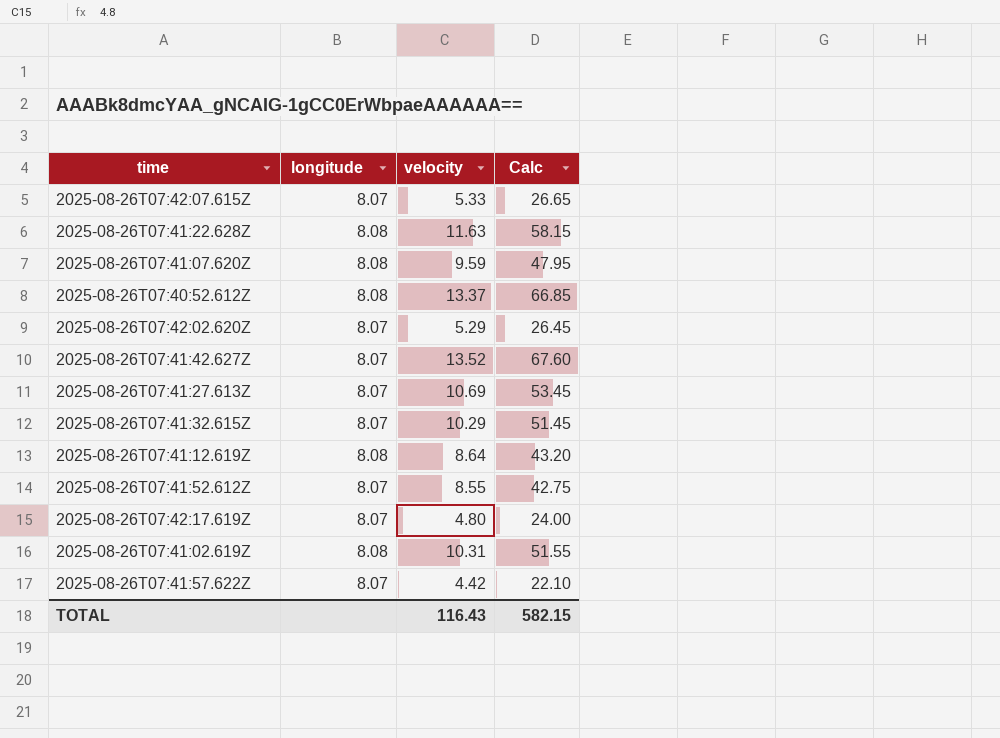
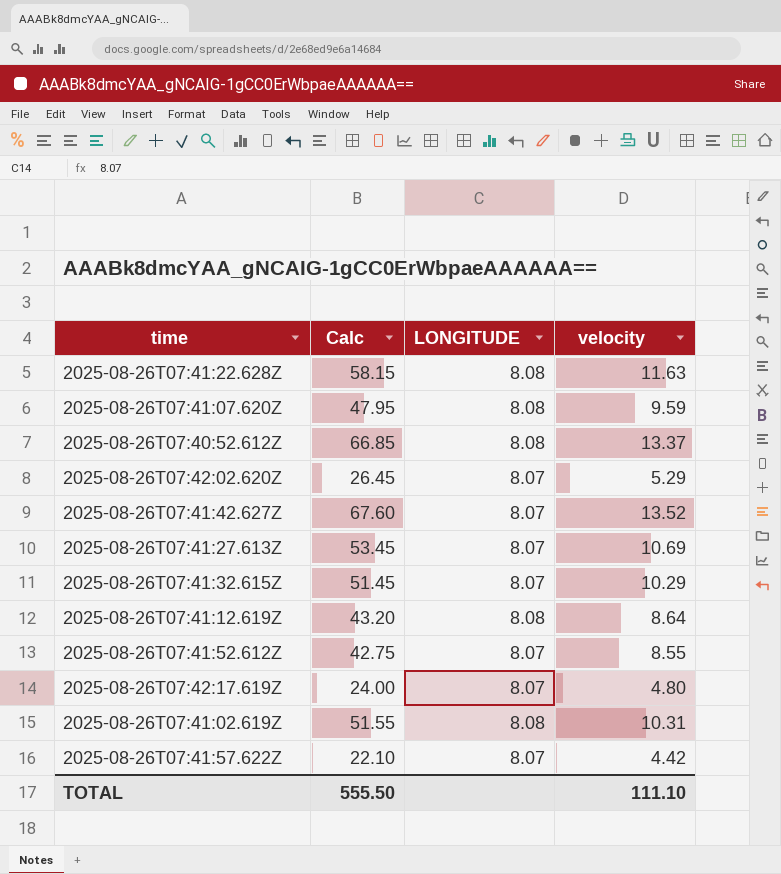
column Calc | position: 4 -> 2
column name: longitude -> LONGITUDE
row 2025-08-26T07:42:07.615Z: 8.07 | 5.33 | 26.65 -> none
TOTAL | Calc: 582.15 -> 555.50
TOTAL | velocity: 116.43 -> 111.10

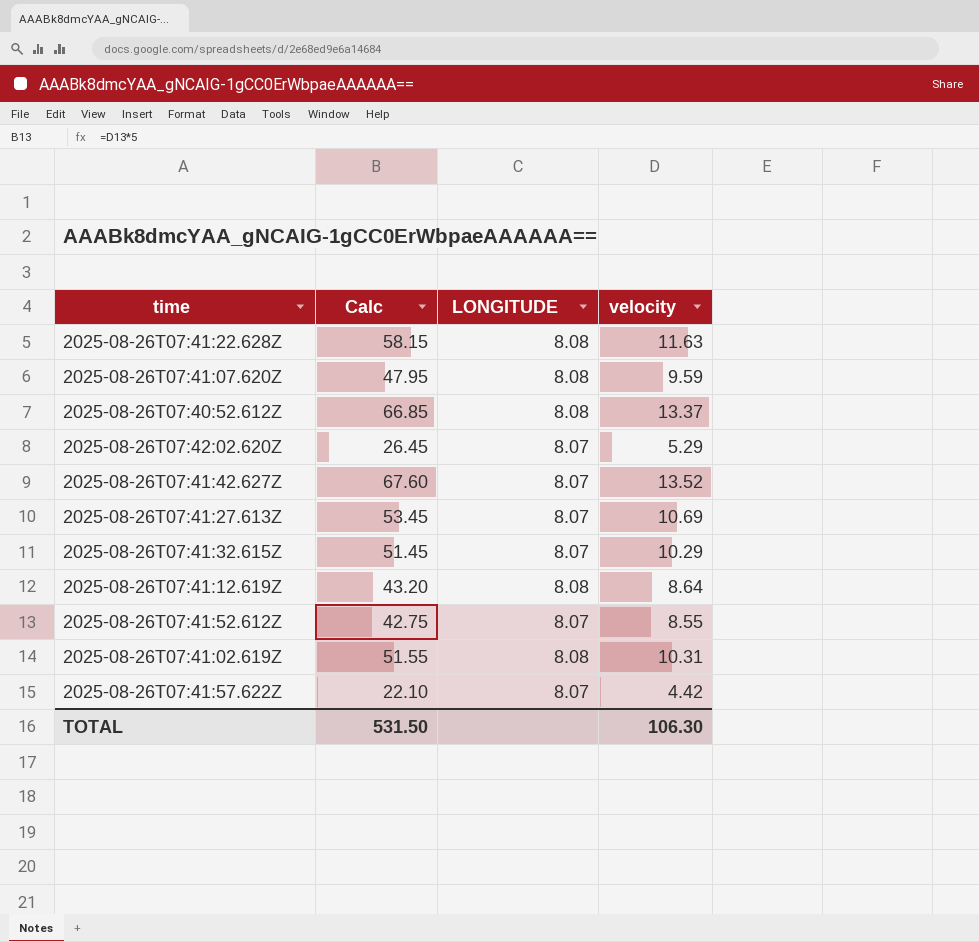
row 2025-08-26T07:42:17.619Z: 24.00 | 8.07 | 4.80 -> none
TOTAL | Calc: 555.50 -> 531.50
TOTAL | velocity: 111.10 -> 106.30

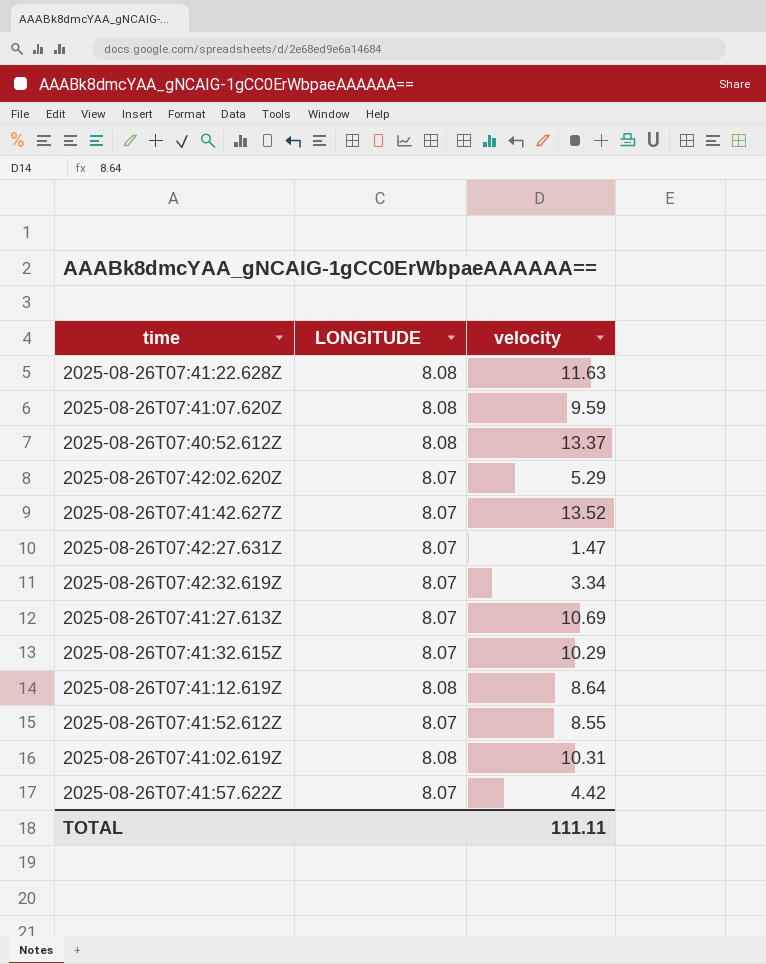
column Calc | formula: [velocity] * 5 -> none
row 2025-08-26T07:42:27.631Z: none -> 8.07 | 1.47
row 2025-08-26T07:42:32.619Z: none -> 8.07 | 3.34
TOTAL | velocity: 106.30 -> 111.11

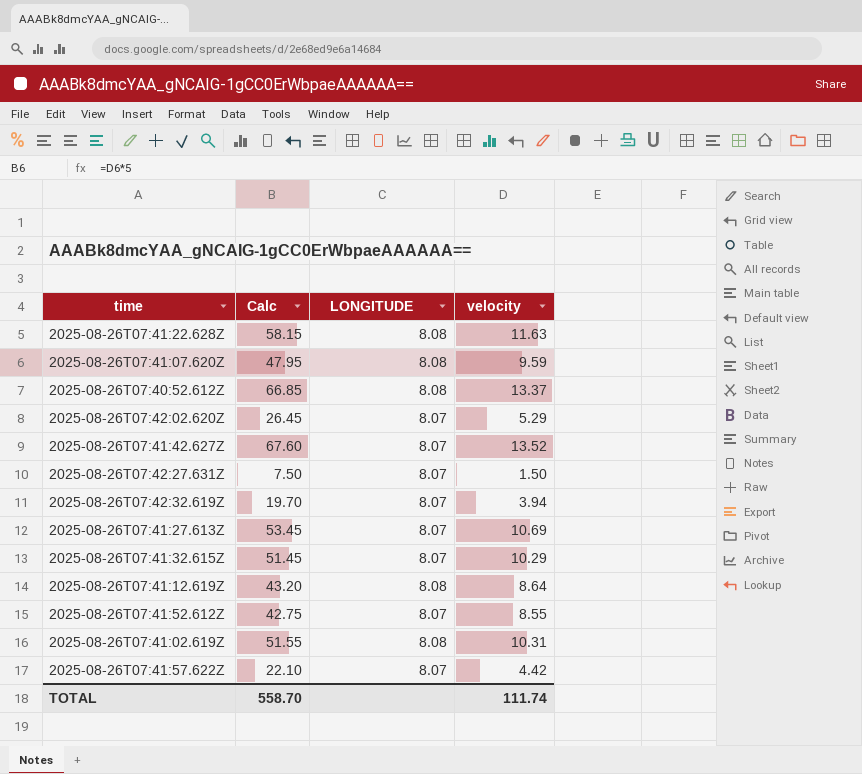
column Calc | formula: none -> [velocity] * 5
2025-08-26T07:42:27.631Z | velocity: 1.47 -> 1.50
2025-08-26T07:42:32.619Z | velocity: 3.34 -> 3.94
TOTAL | velocity: 111.11 -> 111.74

